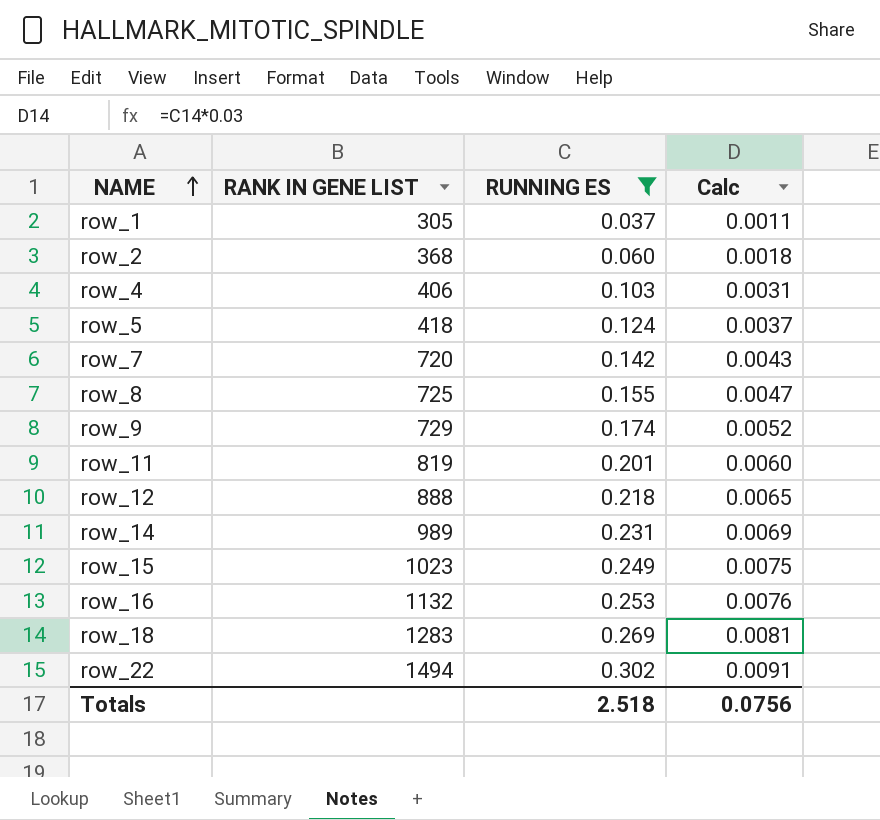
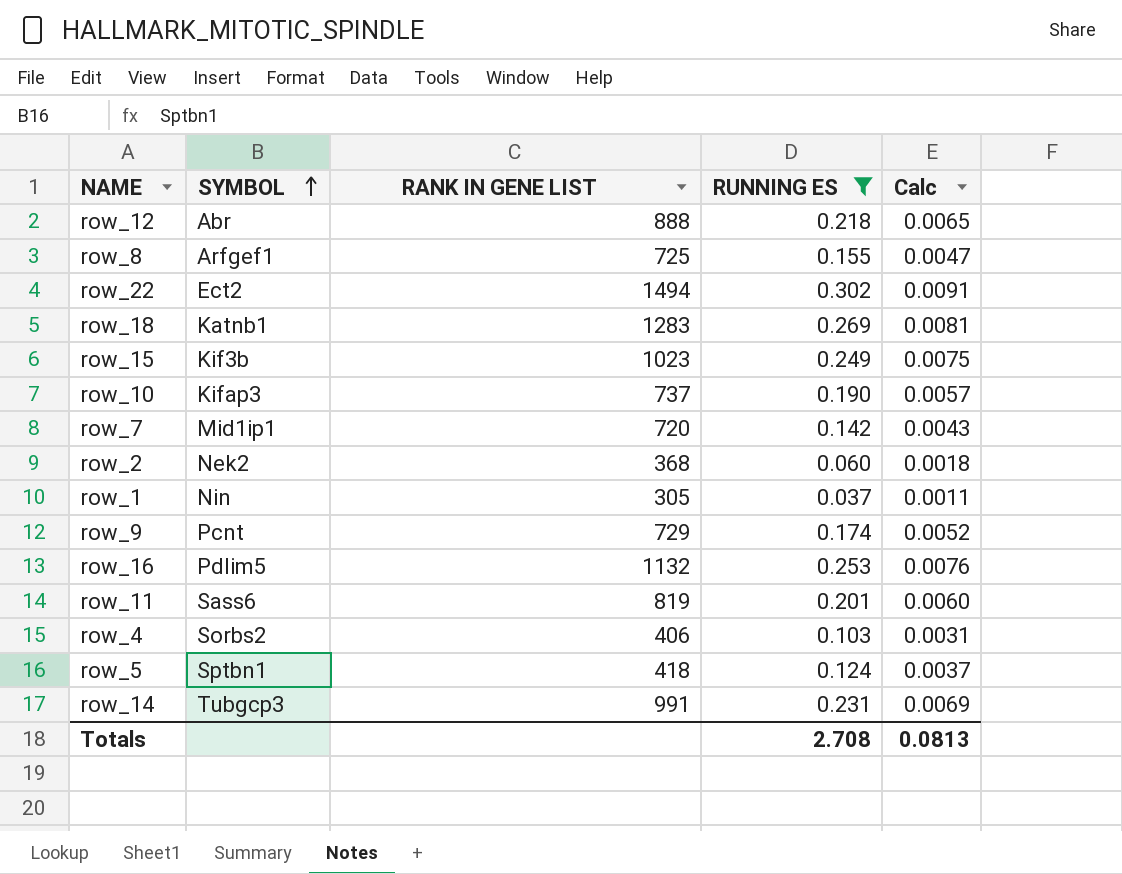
row order: NAME ascending -> SYMBOL ascending
column SYMBOL | position: none -> 2
row row_10: none -> Kifap3 | 737 | 0.190 | 0.0057
row_14 | RANK IN GENE LIST: 989 -> 991
Totals | RUNNING ES: 2.518 -> 2.708
Totals | Calc: 0.0756 -> 0.0813

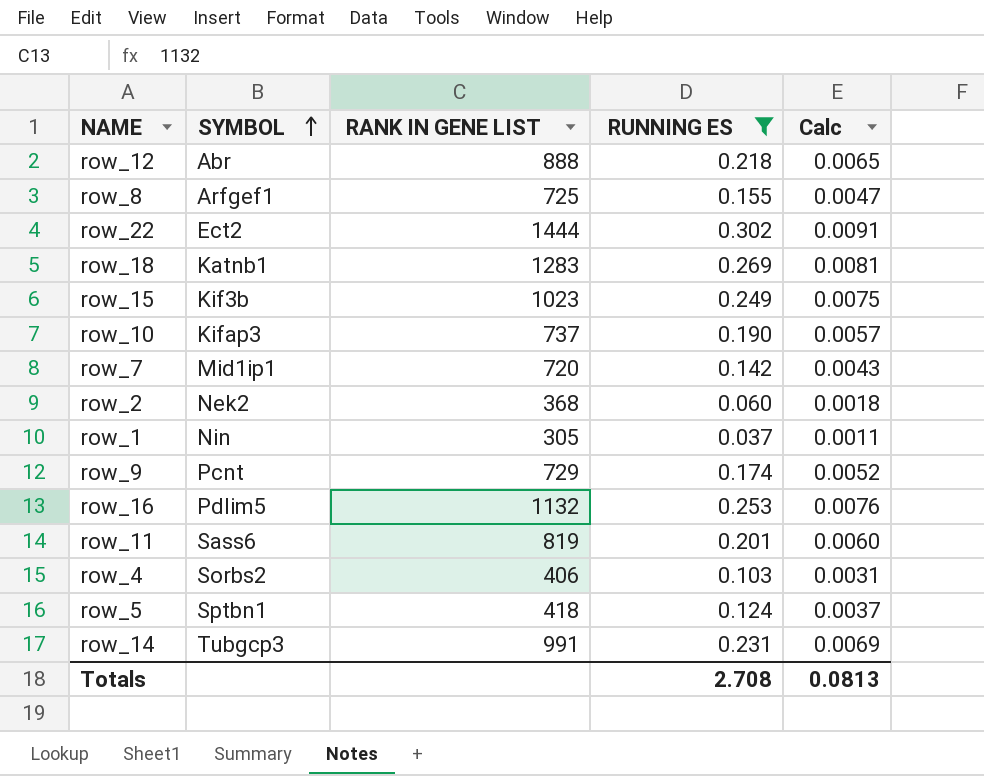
row_22 | RANK IN GENE LIST: 1494 -> 1444

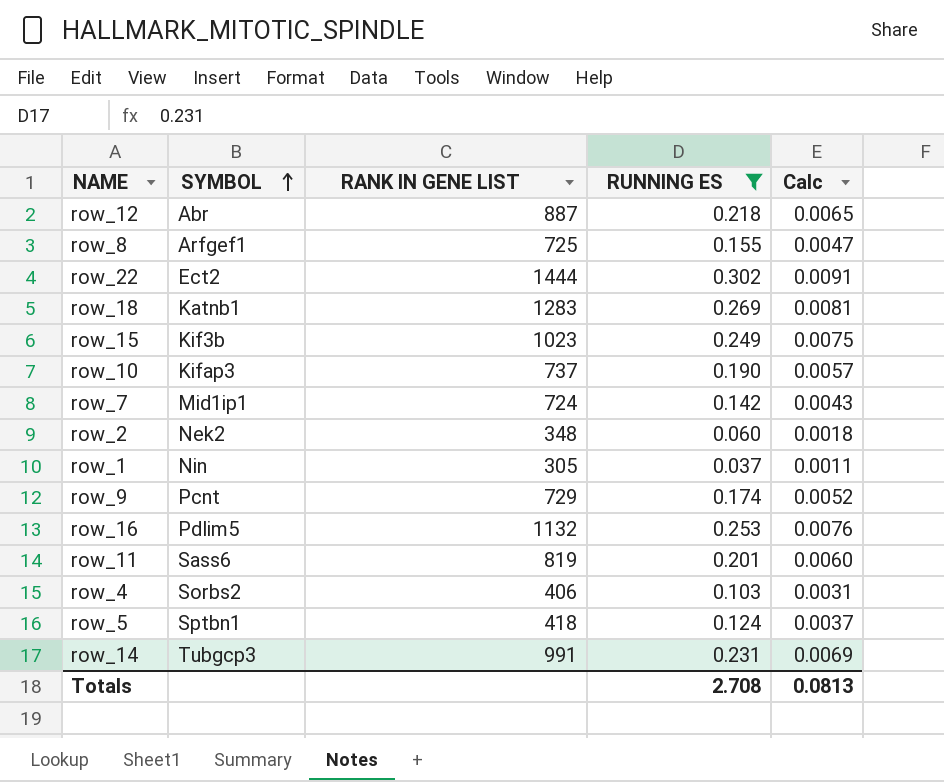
row_12 | RANK IN GENE LIST: 888 -> 887
row_7 | RANK IN GENE LIST: 720 -> 724
row_2 | RANK IN GENE LIST: 368 -> 348

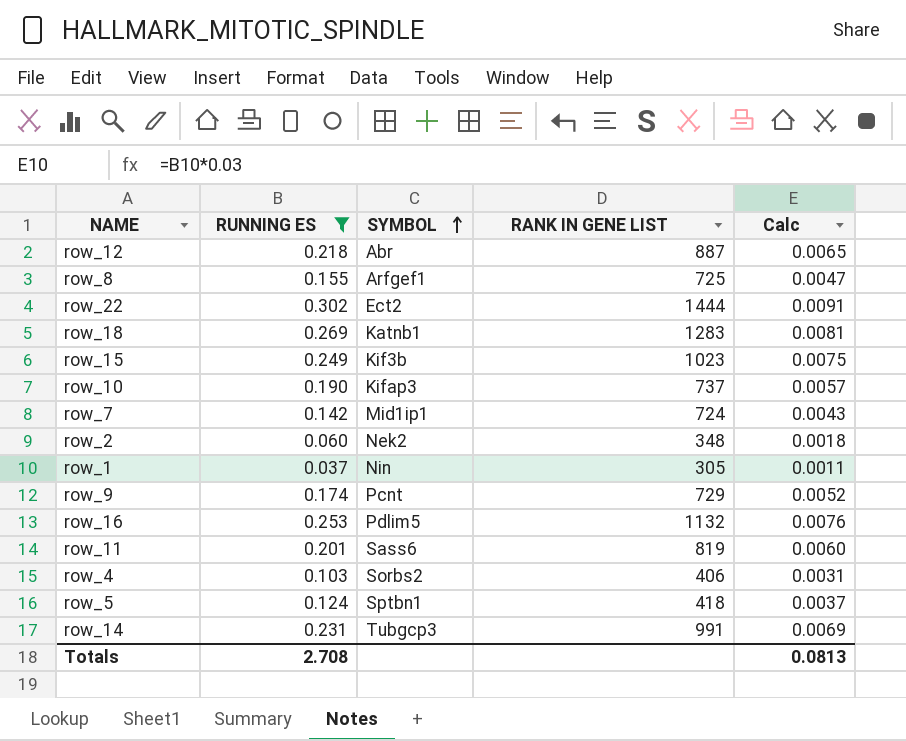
column RUNNING ES | position: 4 -> 2

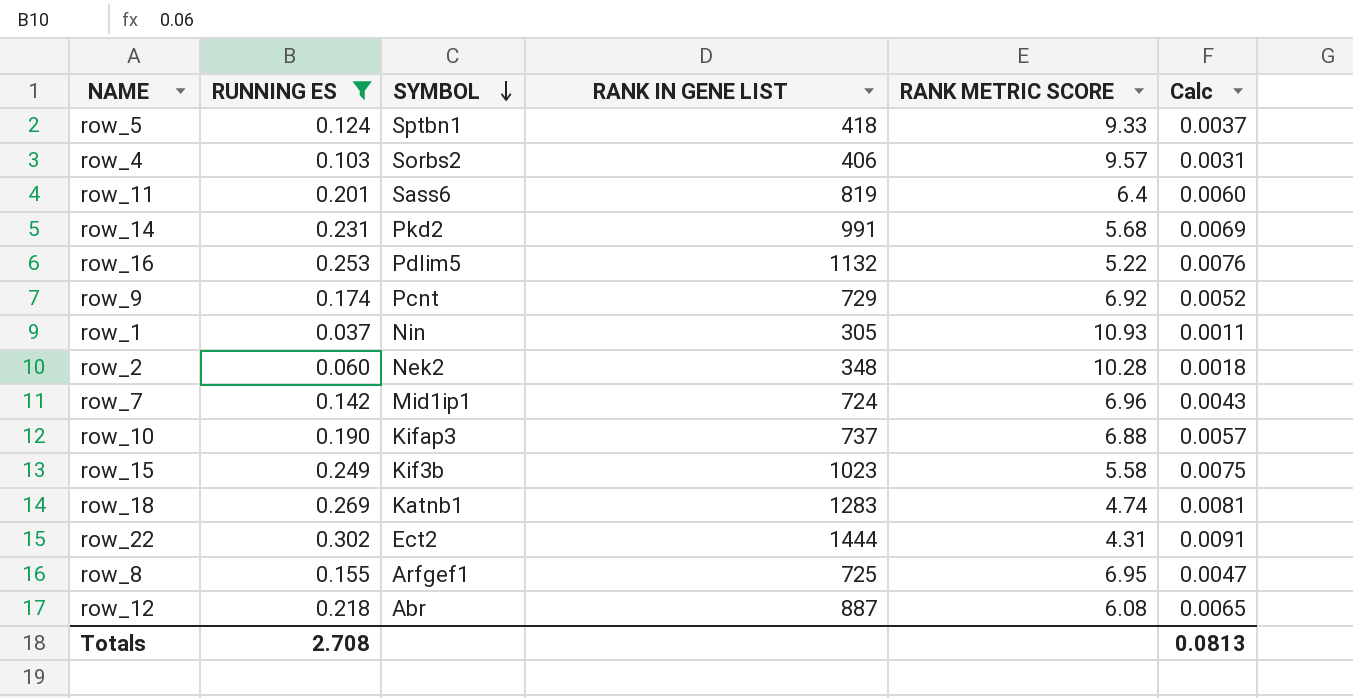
row order: SYMBOL ascending -> SYMBOL descending
column RANK METRIC SCORE | position: none -> 5
row_14 | SYMBOL: Tubgcp3 -> Pkd2

